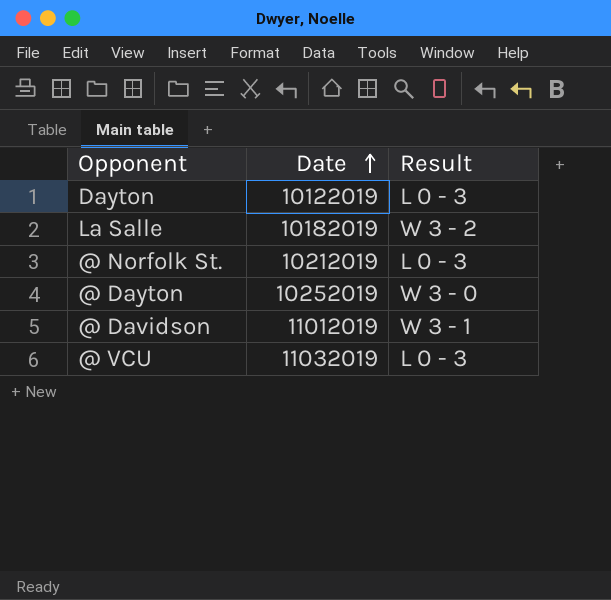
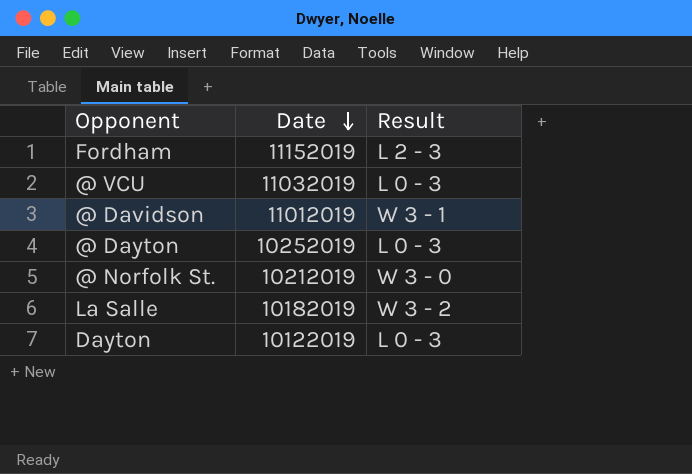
row order: Date ascending -> Date descending
row Fordham: none -> 11152019 | L 2 - 3
@ Dayton | Result: W 3 - 0 -> L 0 - 3
@ Norfolk St. | Result: L 0 - 3 -> W 3 - 0

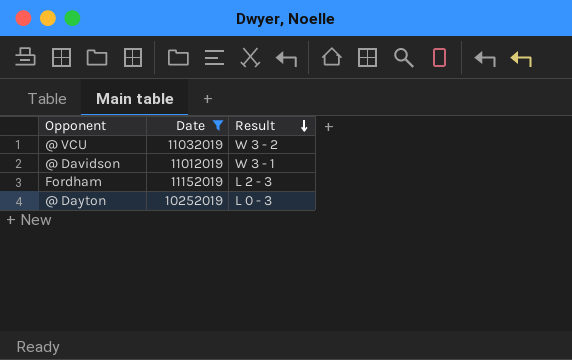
filter: none -> Date >= 10252019
row order: Date descending -> Result descending
@ VCU | Result: L 0 - 3 -> W 3 - 2

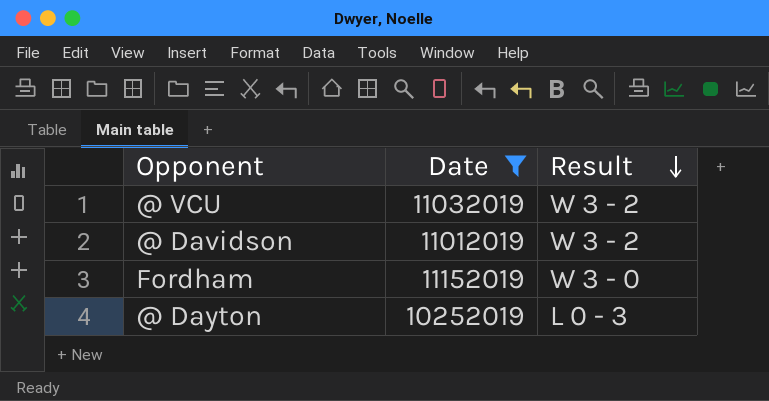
@ Davidson | Result: W 3 - 1 -> W 3 - 2
Fordham | Result: L 2 - 3 -> W 3 - 0

